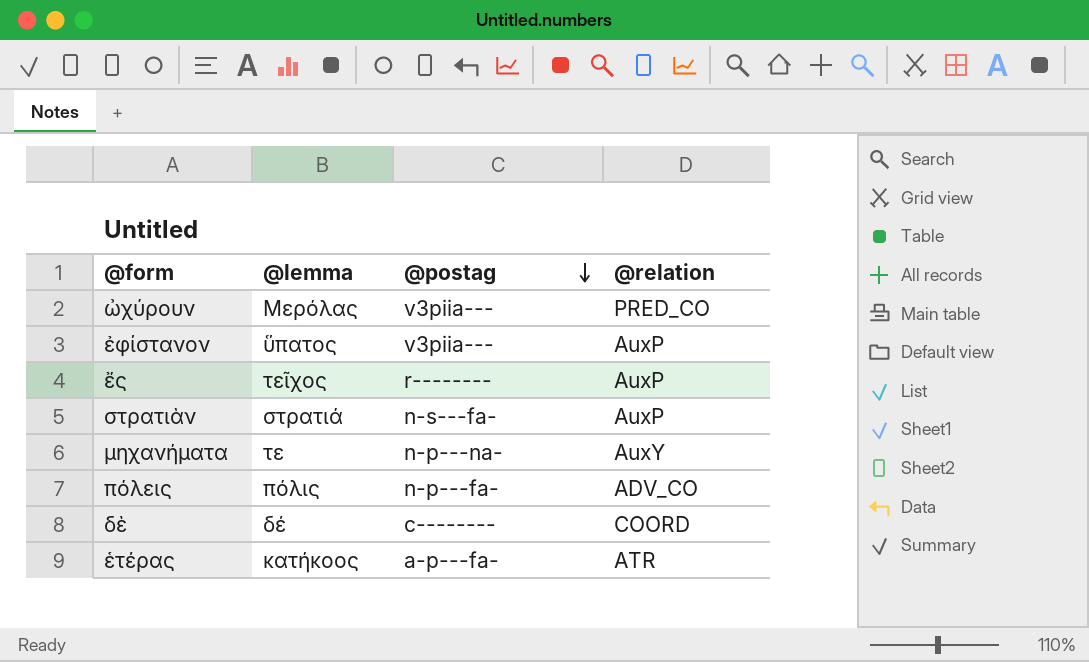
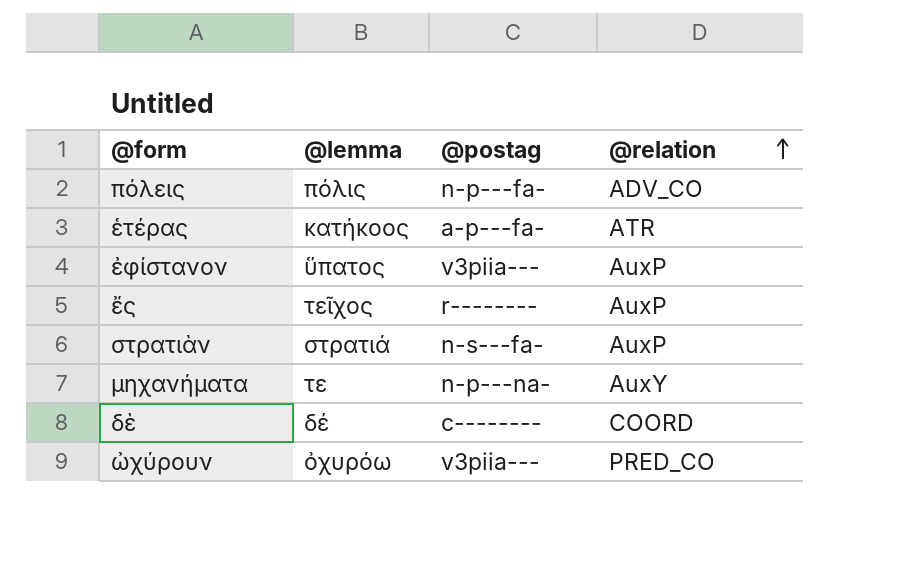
row order: @postag descending -> @relation ascending
ὠχύρουν | @lemma: Μερόλας -> ὀχυρόω

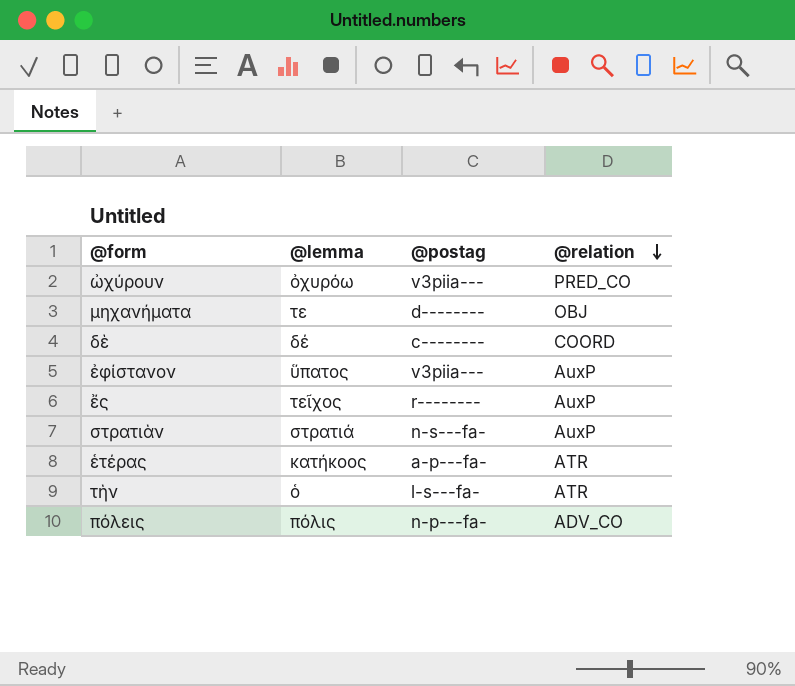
row order: @relation ascending -> @relation descending
μηχανήματα | @postag: n-p---na- -> d--------
μηχανήματα | @relation: AuxY -> OBJ
row τὴν: none -> ὁ | l-s---fa- | ATR

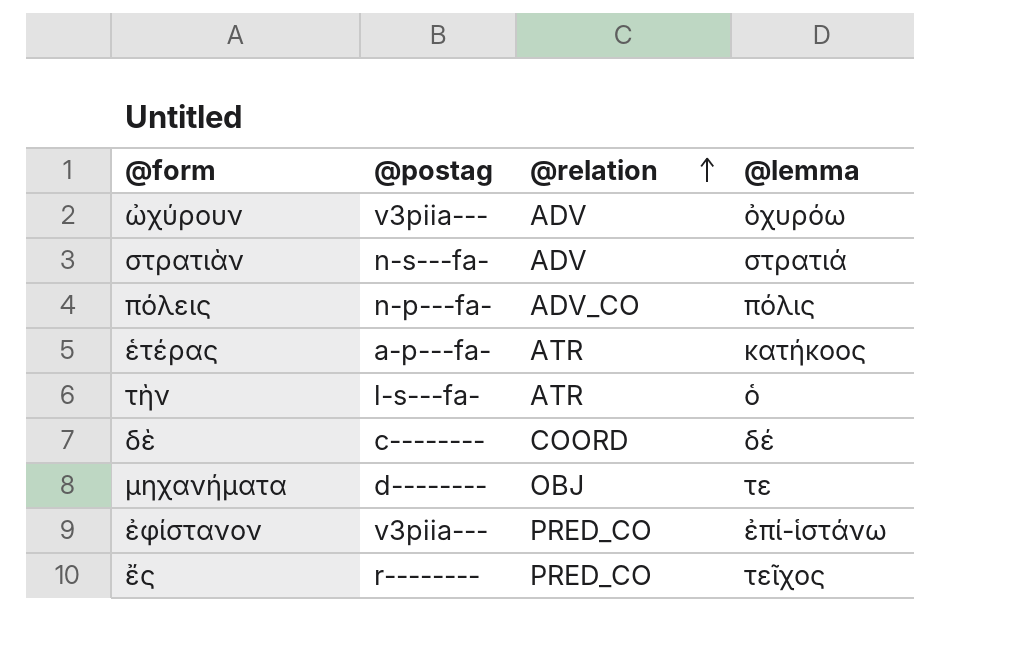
row order: @relation descending -> @relation ascending
column @lemma | position: 2 -> 4
ὠχύρουν | @relation: PRED_CO -> ADV
στρατιὰν | @relation: AuxP -> ADV
ἐφίστανον | @relation: AuxP -> PRED_CO
ἐφίστανον | @lemma: ὕπατος -> ἐπί-ἱστάνω
ἔς | @relation: AuxP -> PRED_CO

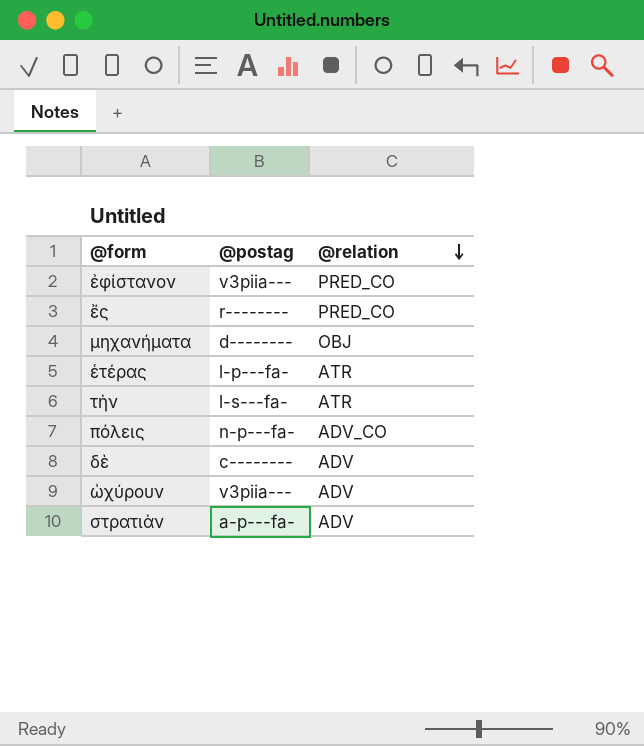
row order: @relation ascending -> @relation descending
column @lemma | position: 4 -> none
ἑτέρας | @postag: a-p---fa- -> l-p---fa-
δὲ | @relation: COORD -> ADV
στρατιὰν | @postag: n-s---fa- -> a-p---fa-

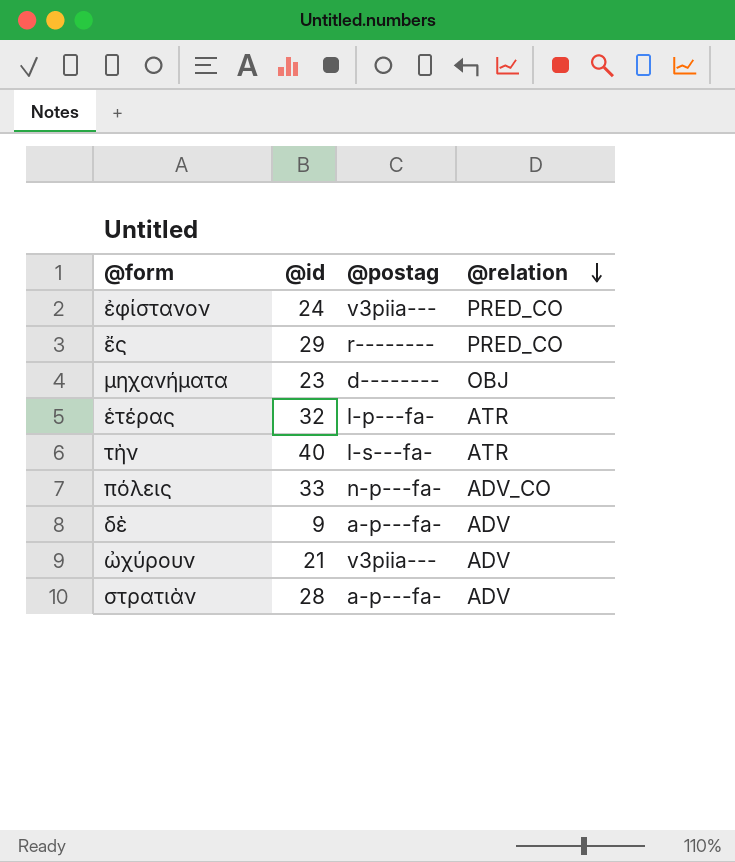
column @id | position: none -> 2
δὲ | @postag: c-------- -> a-p---fa-

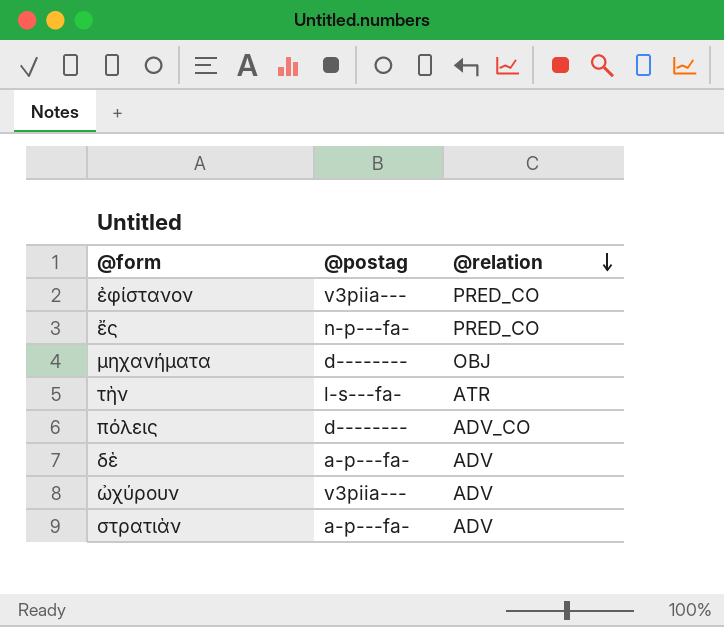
column @id | position: 2 -> none
row ἑτέρας: 32 | l-p---fa- | ATR -> none
ἔς | @postag: r-------- -> n-p---fa-
πόλεις | @postag: n-p---fa- -> d--------

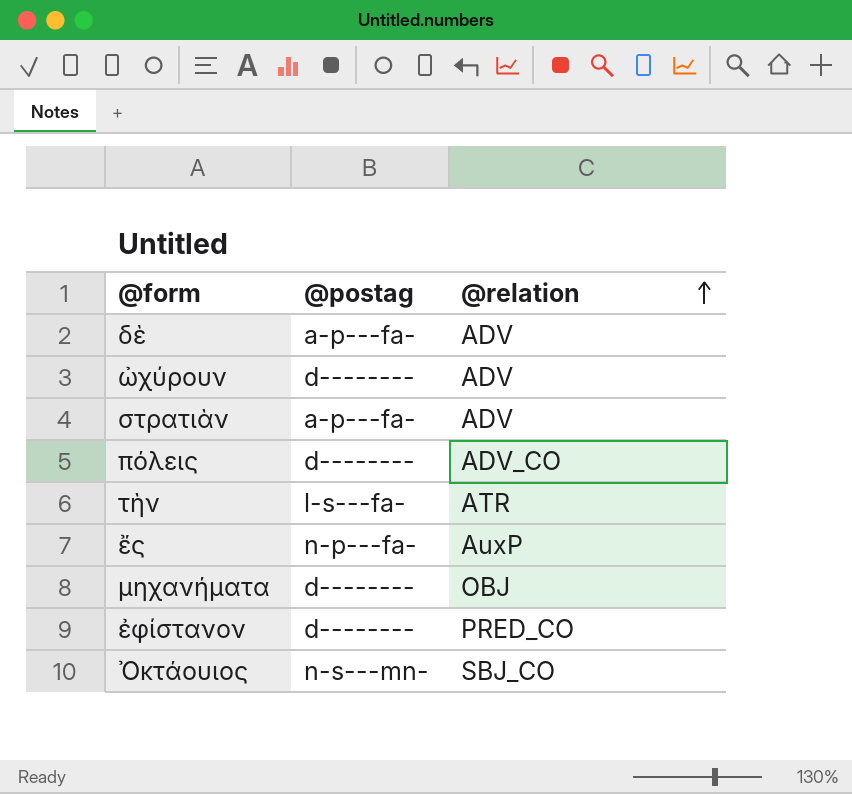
row order: @relation descending -> @relation ascending
ὠχύρουν | @postag: v3piia--- -> d--------
ἔς | @relation: PRED_CO -> AuxP
ἐφίστανον | @postag: v3piia--- -> d--------
row Ὀκτάουιος: none -> n-s---mn- | SBJ_CO

